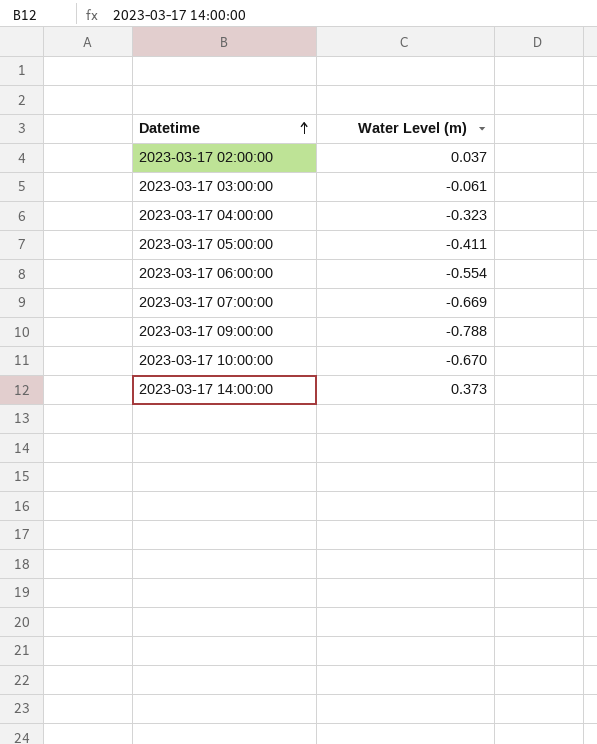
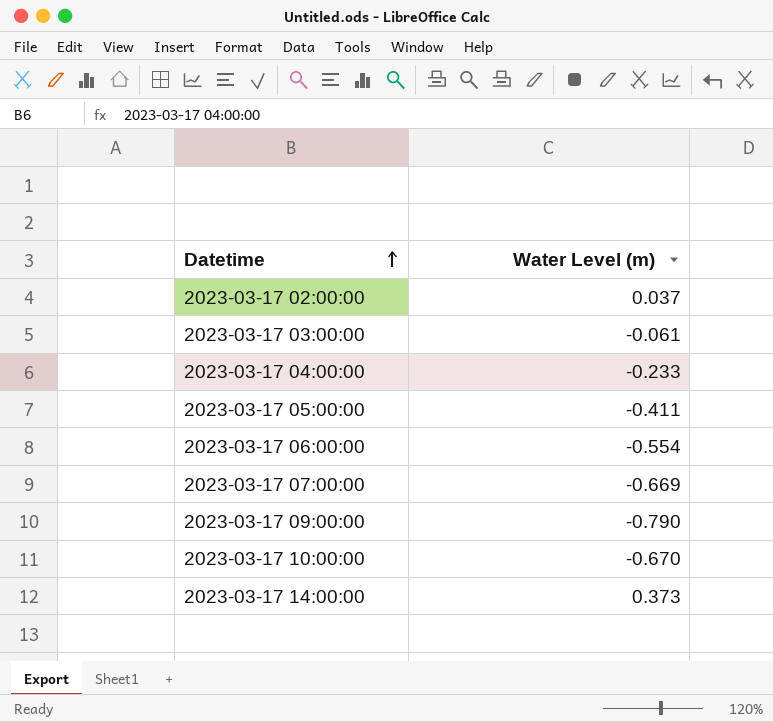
2023-03-17 04:00:00 | Water Level (m): -0.323 -> -0.233
2023-03-17 09:00:00 | Water Level (m): -0.788 -> -0.790

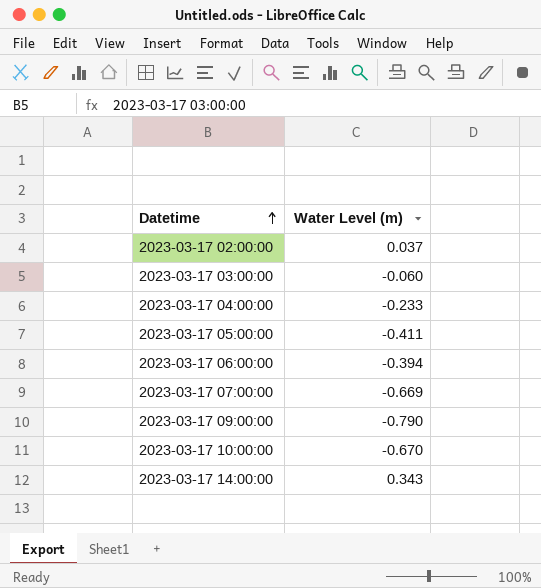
2023-03-17 03:00:00 | Water Level (m): -0.061 -> -0.060
2023-03-17 06:00:00 | Water Level (m): -0.554 -> -0.394
2023-03-17 14:00:00 | Water Level (m): 0.373 -> 0.343

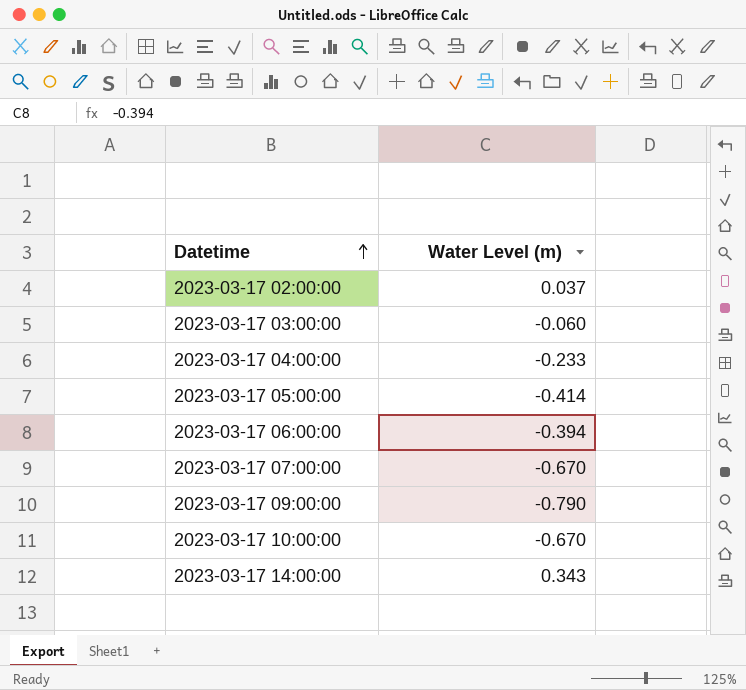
2023-03-17 05:00:00 | Water Level (m): -0.411 -> -0.414
2023-03-17 07:00:00 | Water Level (m): -0.669 -> -0.670

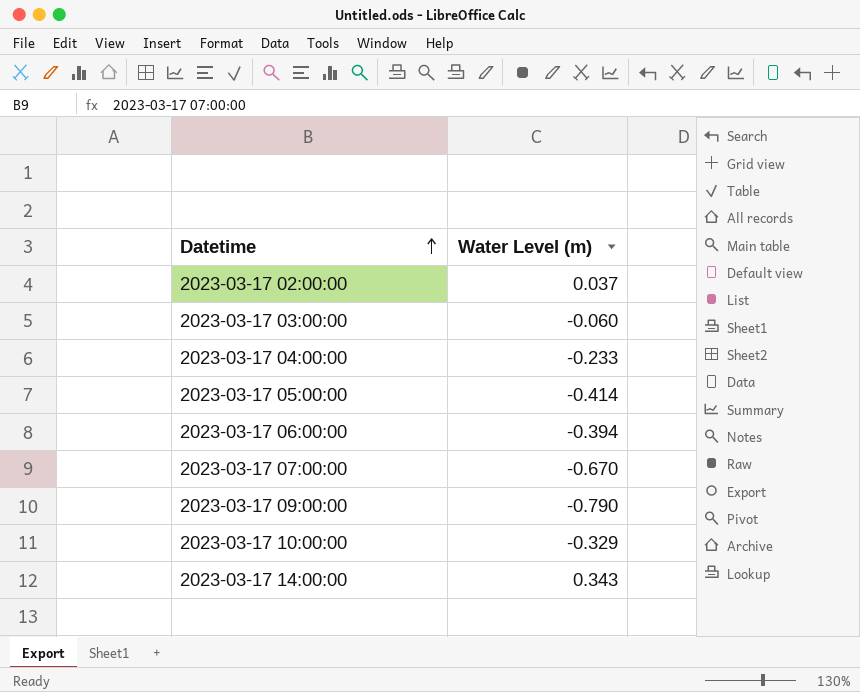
2023-03-17 10:00:00 | Water Level (m): -0.670 -> -0.329

